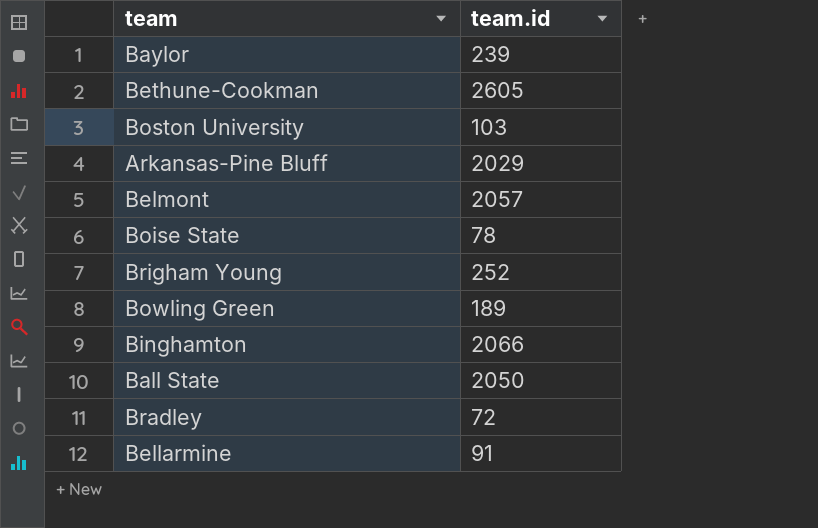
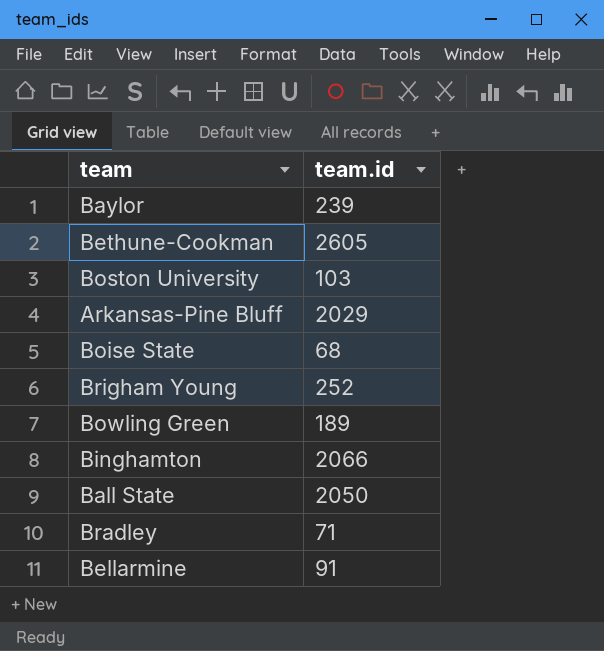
row Belmont: 2057 -> none
Boise State | team.id: 78 -> 68
Bradley | team.id: 72 -> 71

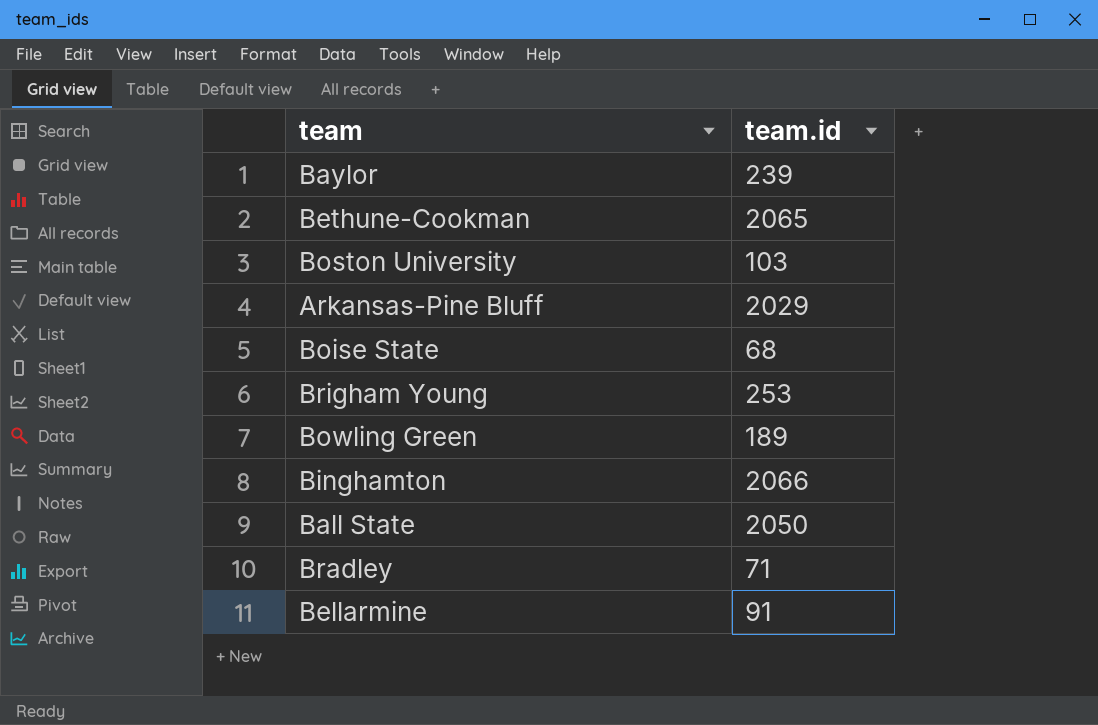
Bethune-Cookman | team.id: 2605 -> 2065
Brigham Young | team.id: 252 -> 253

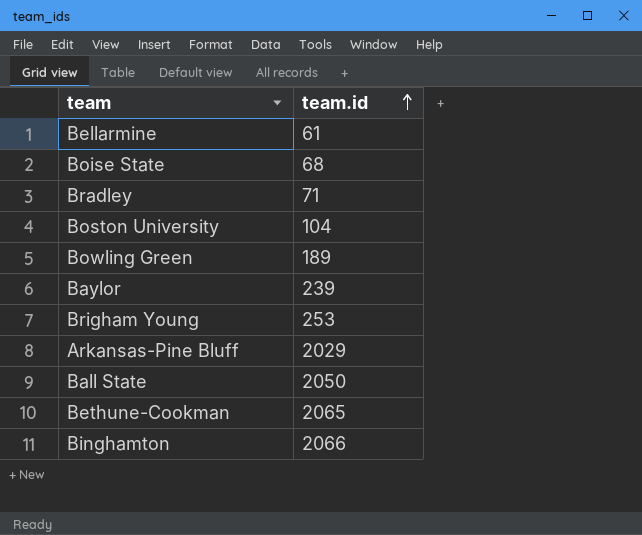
row order: none -> team.id ascending
Bellarmine | team.id: 91 -> 61
Boston University | team.id: 103 -> 104

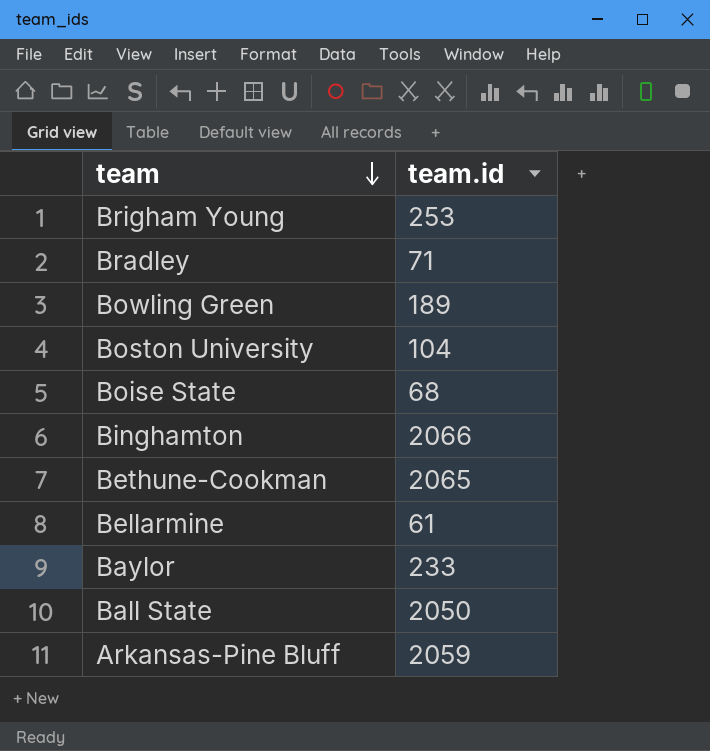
row order: team.id ascending -> team descending
Baylor | team.id: 239 -> 233
Arkansas-Pine Bluff | team.id: 2029 -> 2059

